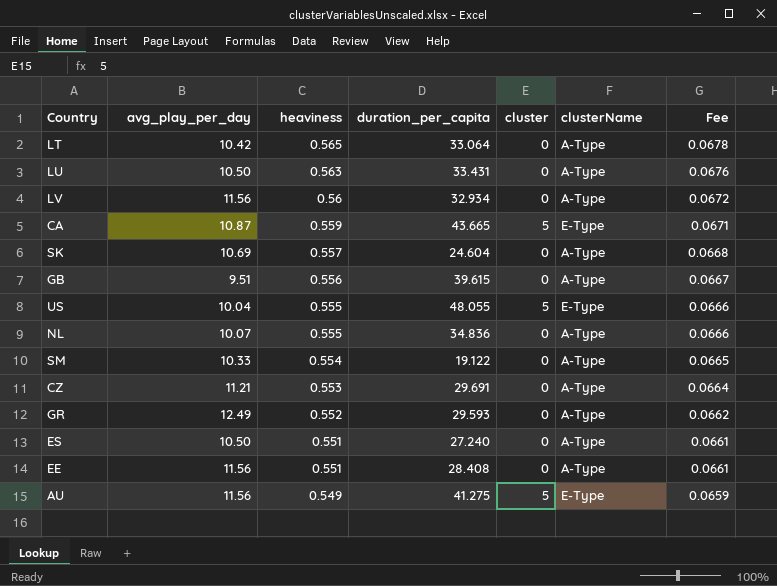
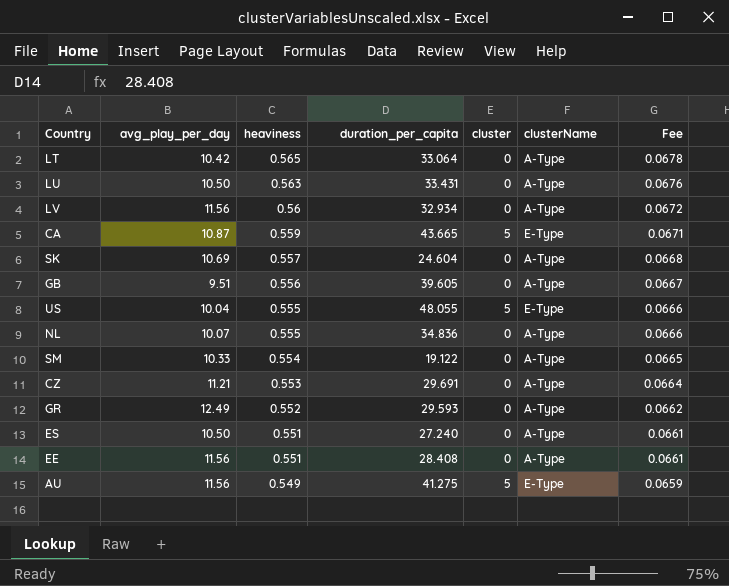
GB | duration_per_capita: 39.615 -> 39.605

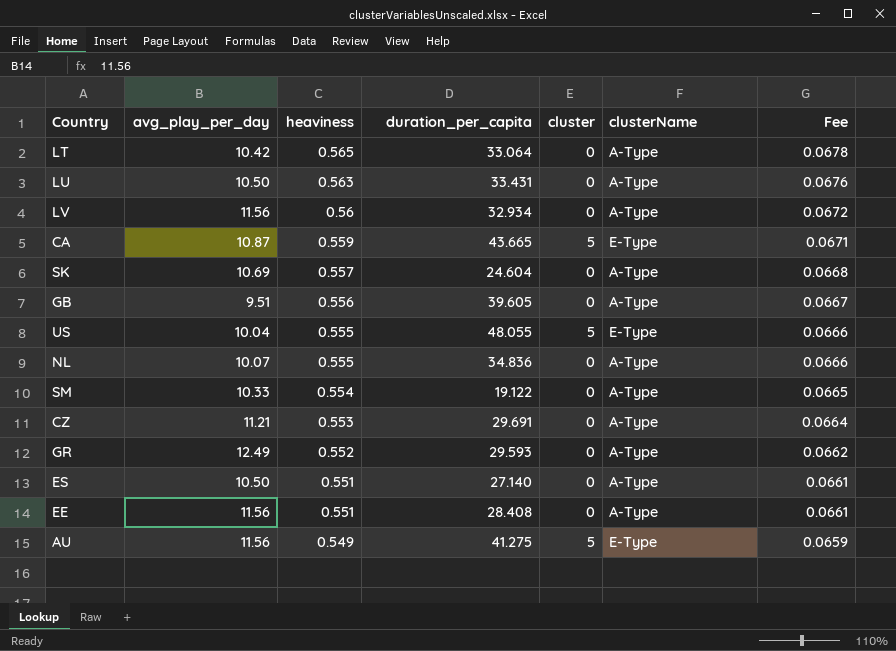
ES | duration_per_capita: 27.240 -> 27.140

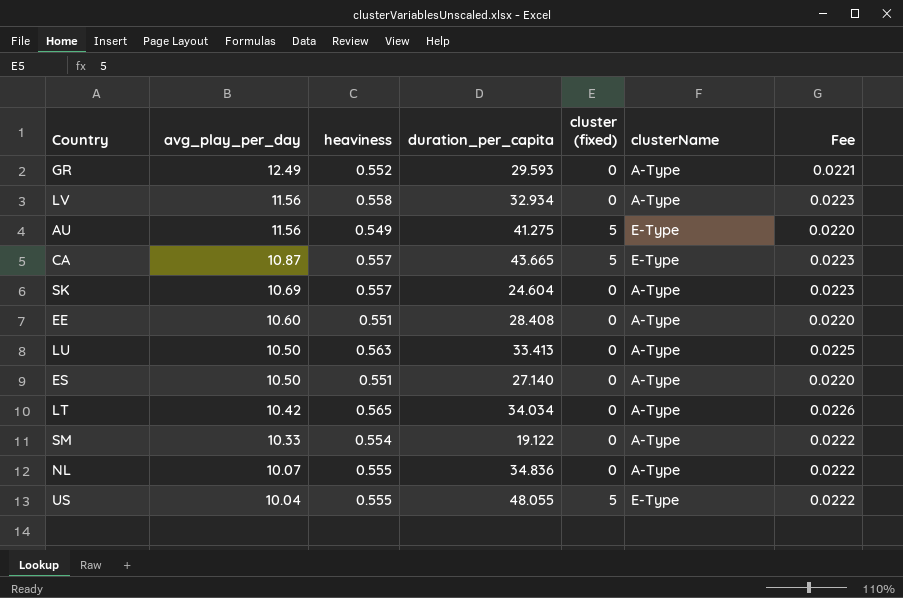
row order: heaviness descending -> avg_play_per_day descending
column name: cluster -> cluster (fixed)
column Fee | formula: [heaviness] * 0.12 -> [heaviness] * 0.04
row GB: 9.51 | 0.556 | 39.605 | 0 | A-Type | 0.0667 -> none
row CZ: 11.21 | 0.553 | 29.691 | 0 | A-Type | 0.0664 -> none
LV | heaviness: 0.56 -> 0.558
CA | heaviness: 0.559 -> 0.557
EE | avg_play_per_day: 11.56 -> 10.60
LU | duration_per_capita: 33.431 -> 33.413
LT | duration_per_capita: 33.064 -> 34.034

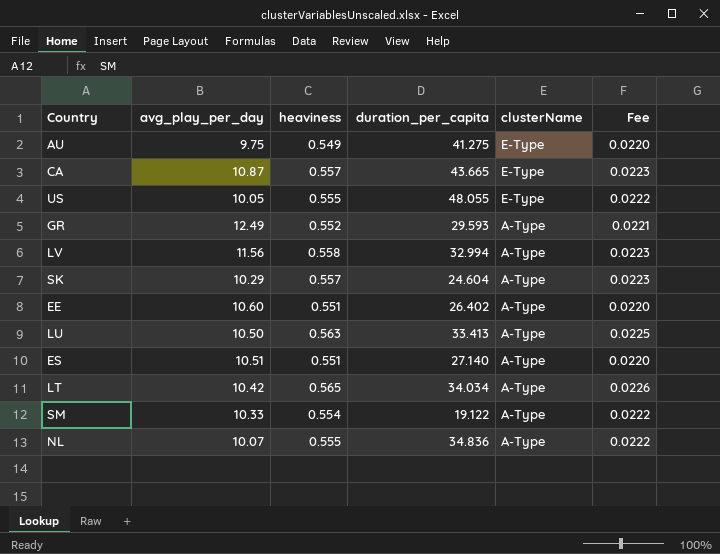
row order: avg_play_per_day descending -> clusterName descending
column cluster (fixed) | position: 5 -> none
AU | avg_play_per_day: 11.56 -> 9.75
US | avg_play_per_day: 10.04 -> 10.05
LV | duration_per_capita: 32.934 -> 32.994
SK | avg_play_per_day: 10.69 -> 10.29
EE | duration_per_capita: 28.408 -> 26.402
ES | avg_play_per_day: 10.50 -> 10.51

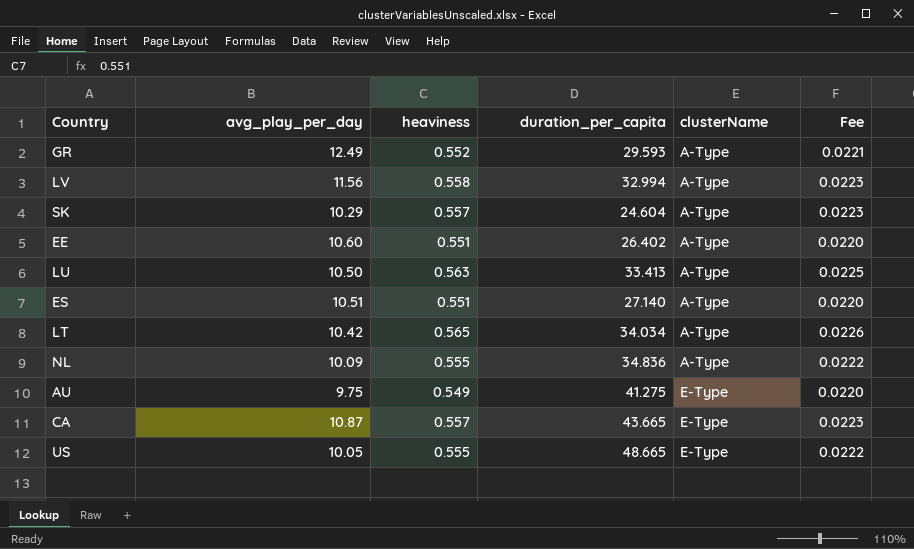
row order: clusterName descending -> clusterName ascending
row SM: 10.33 | 0.554 | 19.122 | A-Type | 0.0222 -> none
NL | avg_play_per_day: 10.07 -> 10.09
US | duration_per_capita: 48.055 -> 48.665

